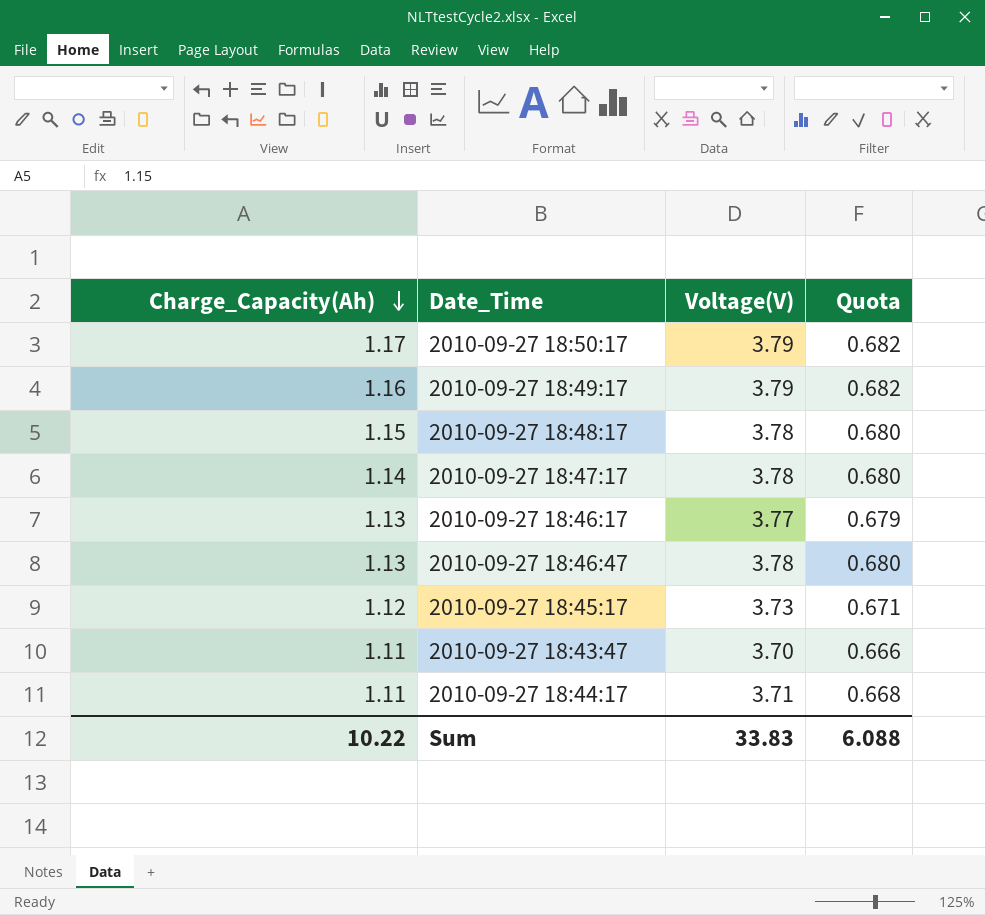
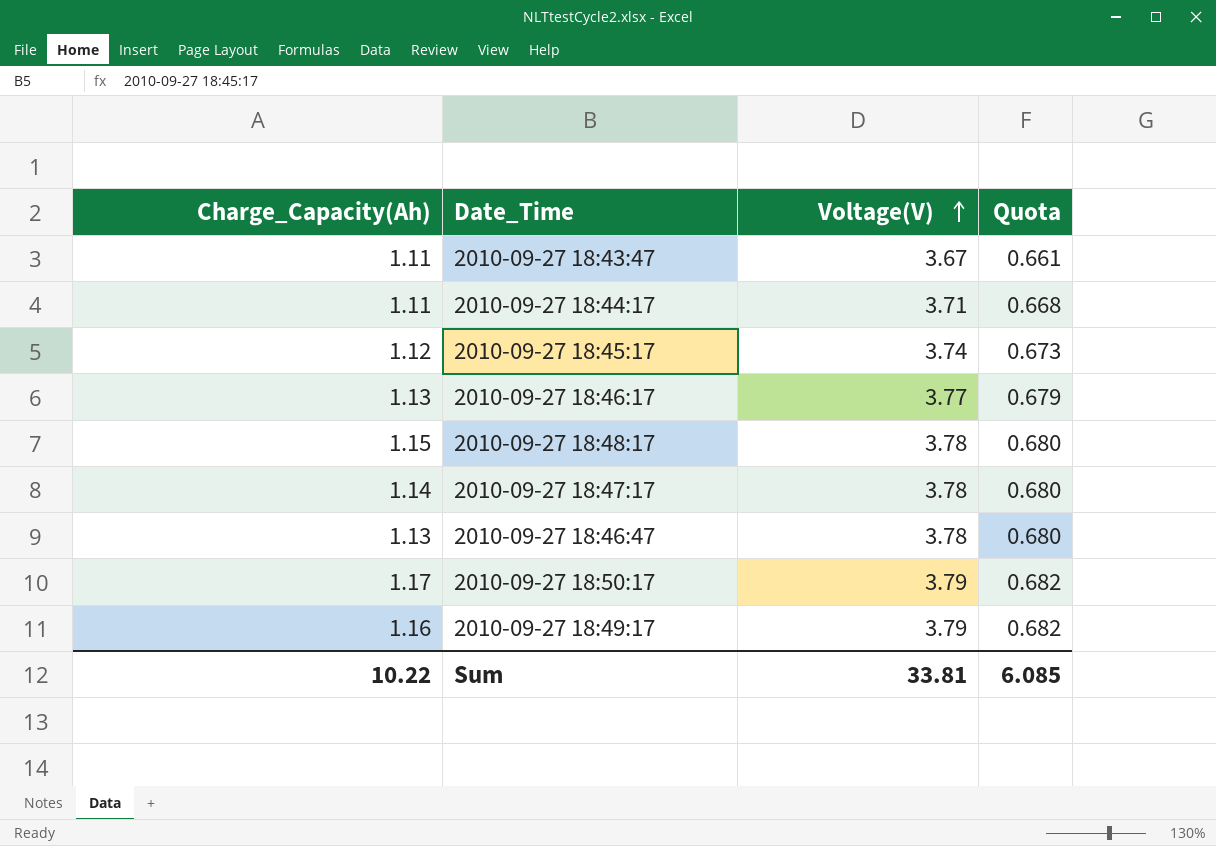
row order: Charge_Capacity(Ah) descending -> Voltage(V) ascending
2010-09-27 18:43:47 | Voltage(V): 3.70 -> 3.67
2010-09-27 18:43:47 | Quota: 0.666 -> 0.661
2010-09-27 18:45:17 | Voltage(V): 3.73 -> 3.74
2010-09-27 18:45:17 | Quota: 0.671 -> 0.673
Sum | Voltage(V): 33.83 -> 33.81
Sum | Quota: 6.088 -> 6.085

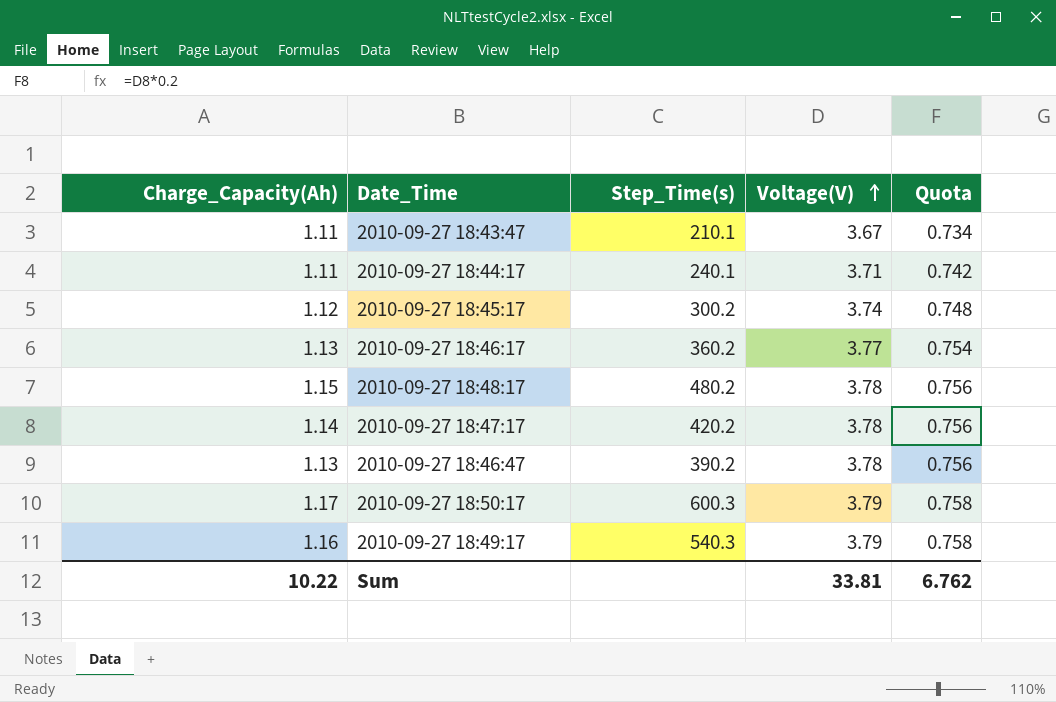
column Step_Time(s) | position: none -> 3
column Quota | formula: [Voltage(V)] * 0.18 -> [Voltage(V)] * 0.2
Sum | Quota: 6.085 -> 6.762

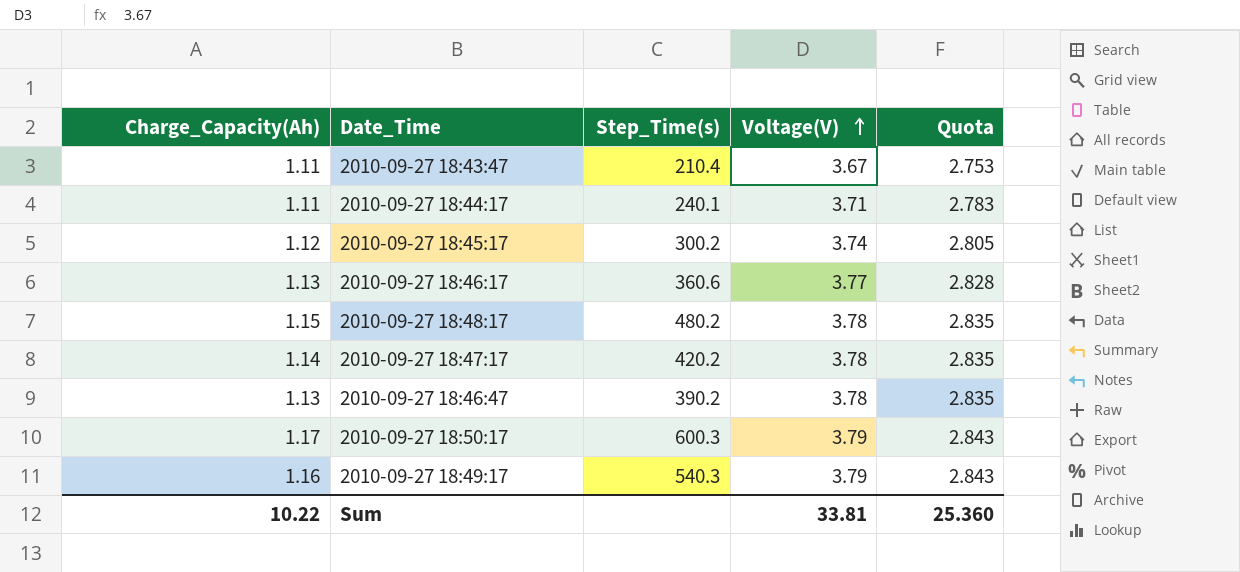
column Quota | formula: [Voltage(V)] * 0.2 -> [Voltage(V)] * 0.75
2010-09-27 18:43:47 | Step_Time(s): 210.1 -> 210.4
2010-09-27 18:46:17 | Step_Time(s): 360.2 -> 360.6
Sum | Quota: 6.762 -> 25.360

